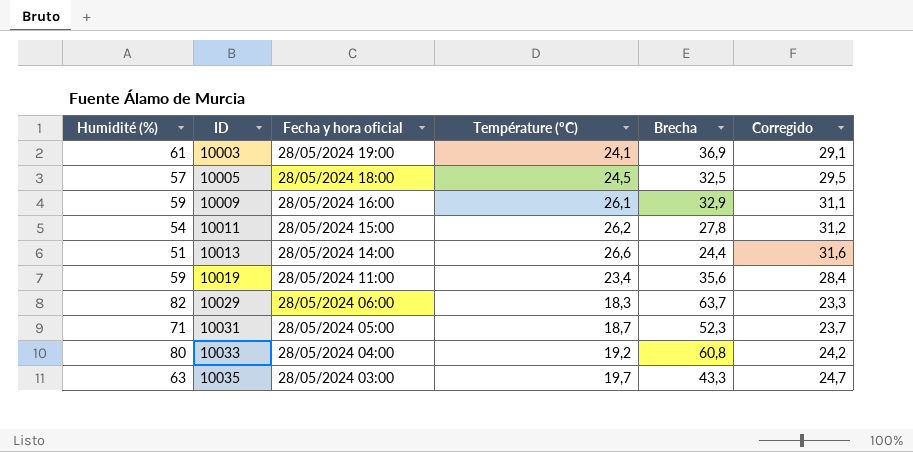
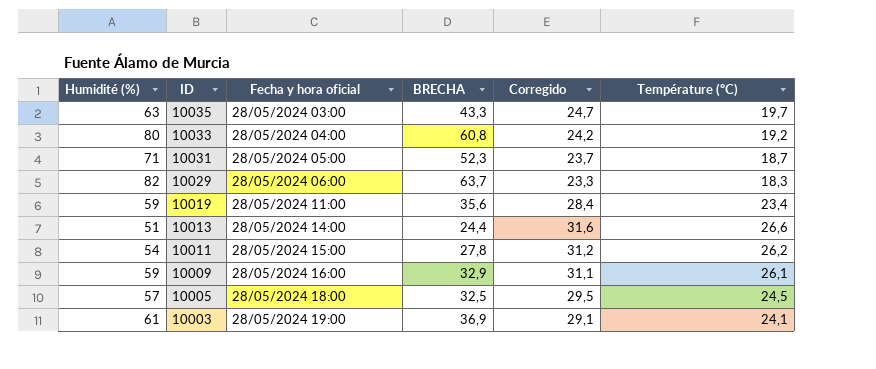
row order: ID ascending -> ID descending
column name: Brecha -> BRECHA
column Température (ºC) | position: 4 -> 6

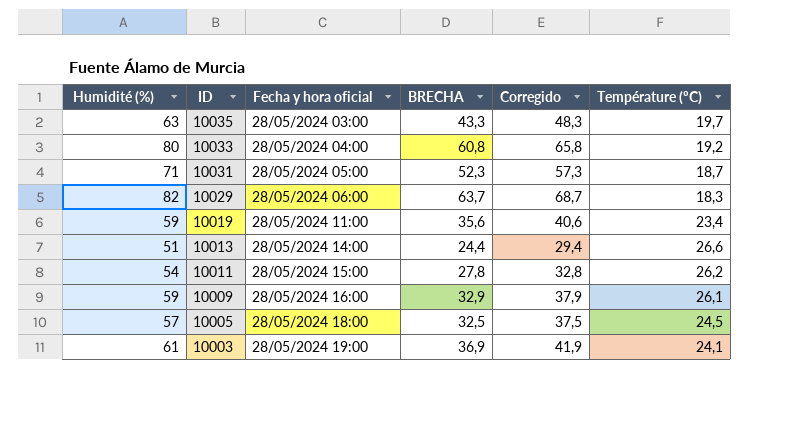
column Corregido | formula: [Température (ºC)] + 5 -> [BRECHA] + 5

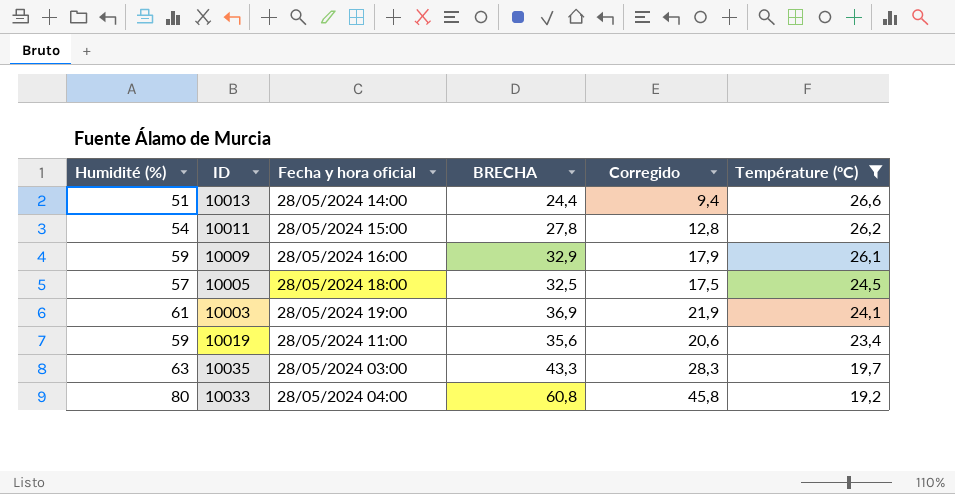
filter: none -> Température (ºC) >= 19,2
row order: ID descending -> Température (ºC) descending
column Corregido | formula: [BRECHA] + 5 -> [BRECHA] - 15

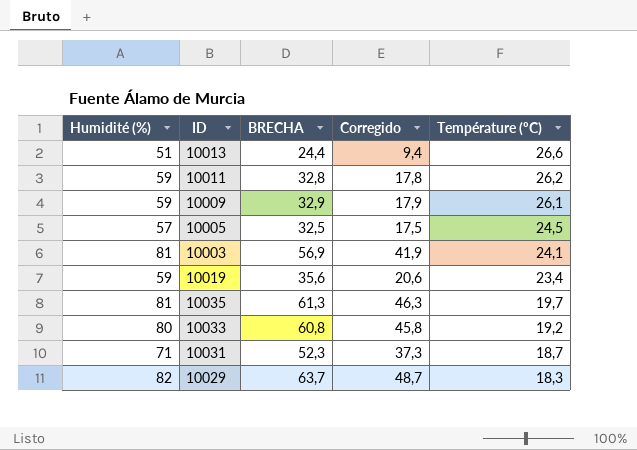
filter: Température (ºC) >= 19,2 -> none
column Fecha y hora oficial | position: 3 -> none
10011 | Humidité (%): 54 -> 59
10011 | BRECHA: 27,8 -> 32,8
10011 | Corregido: 12,8 -> 17,8
10003 | Humidité (%): 61 -> 81
10003 | BRECHA: 36,9 -> 56,9
10003 | Corregido: 21,9 -> 41,9
10035 | Humidité (%): 63 -> 81
10035 | BRECHA: 43,3 -> 61,3
10035 | Corregido: 28,3 -> 46,3

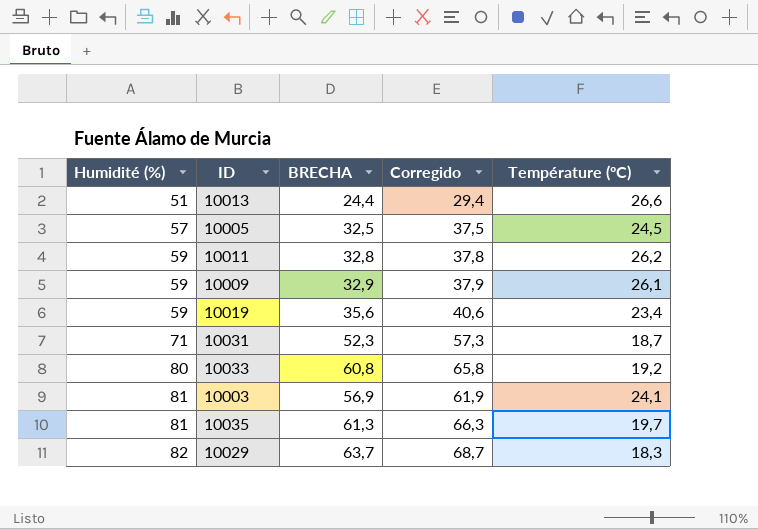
row order: Température (ºC) descending -> Humidité (%) ascending
column Corregido | formula: [BRECHA] - 15 -> [BRECHA] + 5

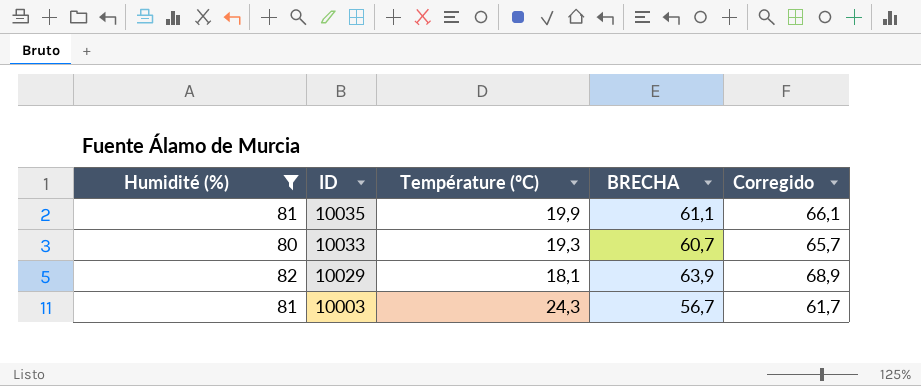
filter: none -> Humidité (%) >= 80
row order: Humidité (%) ascending -> ID descending
column Température (ºC) | position: 5 -> 3
10035 | Température (ºC): 19,7 -> 19,9
10035 | BRECHA: 61,3 -> 61,1
10035 | Corregido: 66,3 -> 66,1
10033 | Température (ºC): 19,2 -> 19,3
10033 | BRECHA: 60,8 -> 60,7
10033 | Corregido: 65,8 -> 65,7
10029 | Température (ºC): 18,3 -> 18,1
10029 | BRECHA: 63,7 -> 63,9
10029 | Corregido: 68,7 -> 68,9
10003 | Température (ºC): 24,1 -> 24,3
10003 | BRECHA: 56,9 -> 56,7
10003 | Corregido: 61,9 -> 61,7

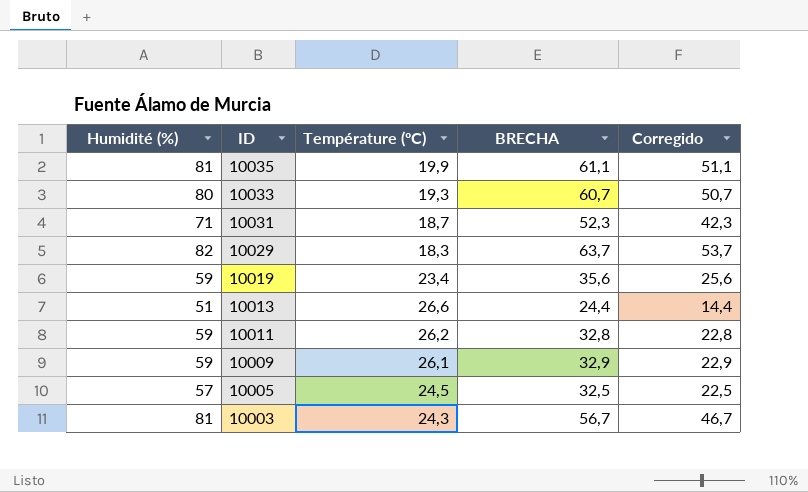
filter: Humidité (%) >= 80 -> none
column Corregido | formula: [BRECHA] + 5 -> [BRECHA] - 10
10029 | Température (ºC): 18,1 -> 18,3
10029 | BRECHA: 63,9 -> 63,7

